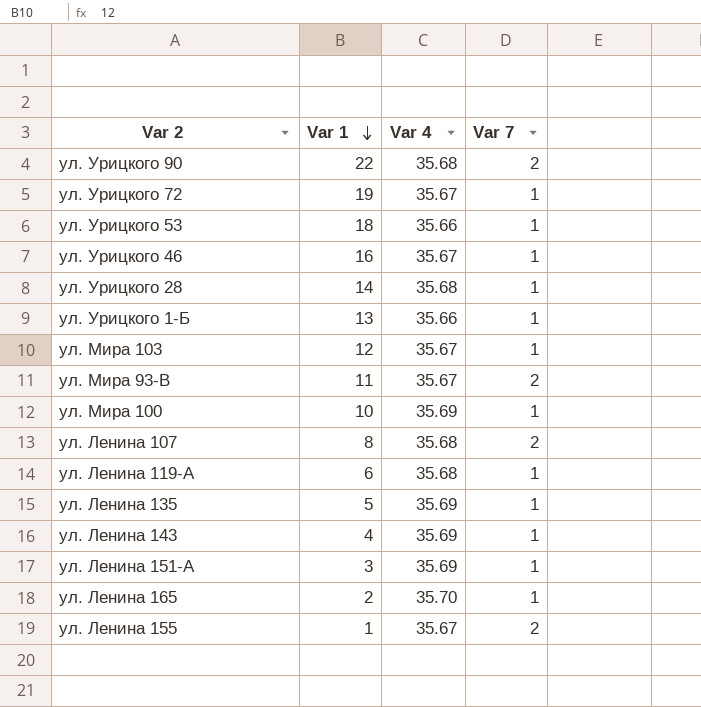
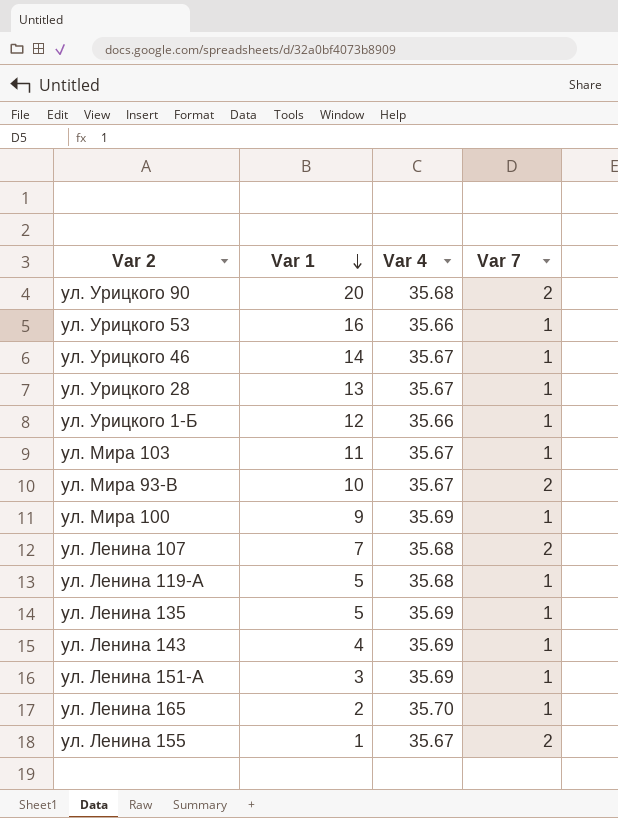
row ул. Урицкого 72: 19 | 35.67 | 1 -> none
ул. Урицкого 90 | Var 1: 22 -> 20
ул. Урицкого 53 | Var 1: 18 -> 16
ул. Урицкого 46 | Var 1: 16 -> 14
ул. Урицкого 28 | Var 1: 14 -> 13
ул. Урицкого 28 | Var 4: 35.68 -> 35.67
ул. Урицкого 1-Б | Var 1: 13 -> 12
ул. Мира 103 | Var 1: 12 -> 11
ул. Мира 93-В | Var 1: 11 -> 10
ул. Мира 100 | Var 1: 10 -> 9
ул. Ленина 107 | Var 1: 8 -> 7
ул. Ленина 119-А | Var 1: 6 -> 5

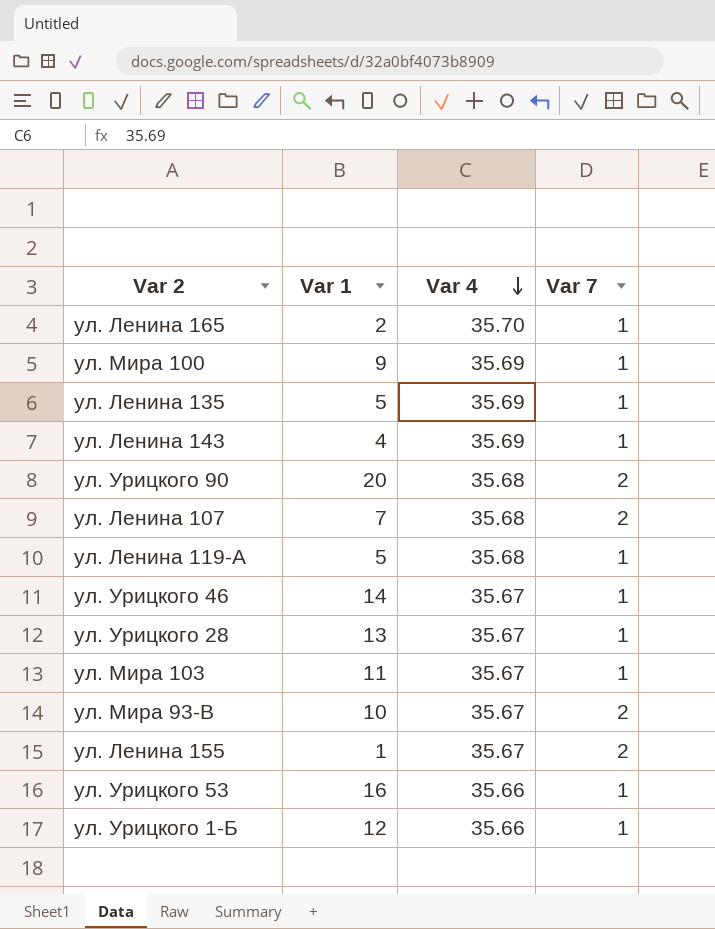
row order: Var 1 descending -> Var 4 descending
row ул. Ленина 151-А: 3 | 35.69 | 1 -> none

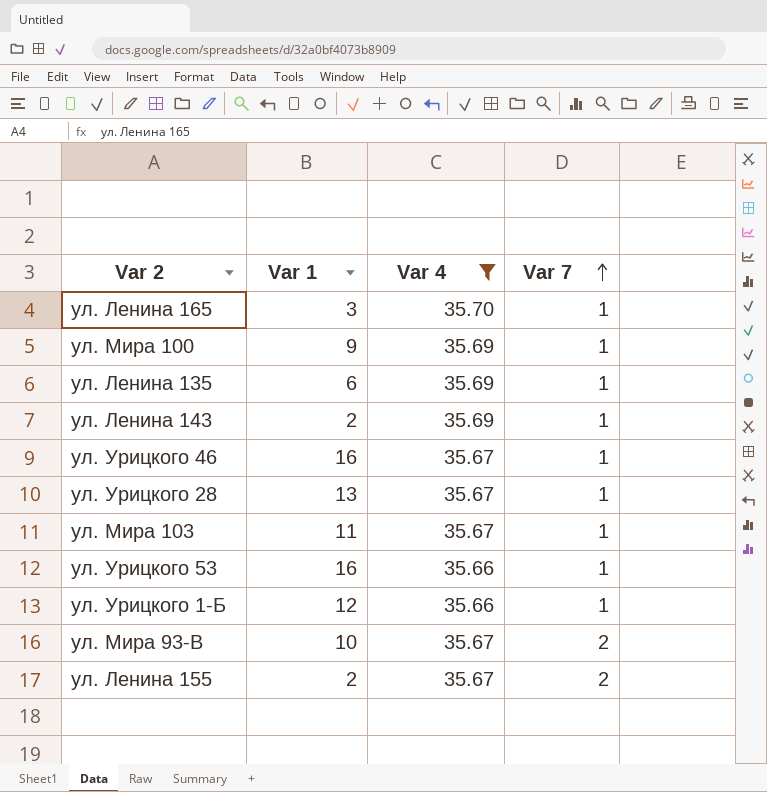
filter: none -> Var 4 != 35.68
row order: Var 4 descending -> Var 7 ascending
ул. Ленина 165 | Var 1: 2 -> 3
ул. Ленина 135 | Var 1: 5 -> 6
ул. Ленина 143 | Var 1: 4 -> 2
ул. Урицкого 46 | Var 1: 14 -> 16
ул. Ленина 155 | Var 1: 1 -> 2

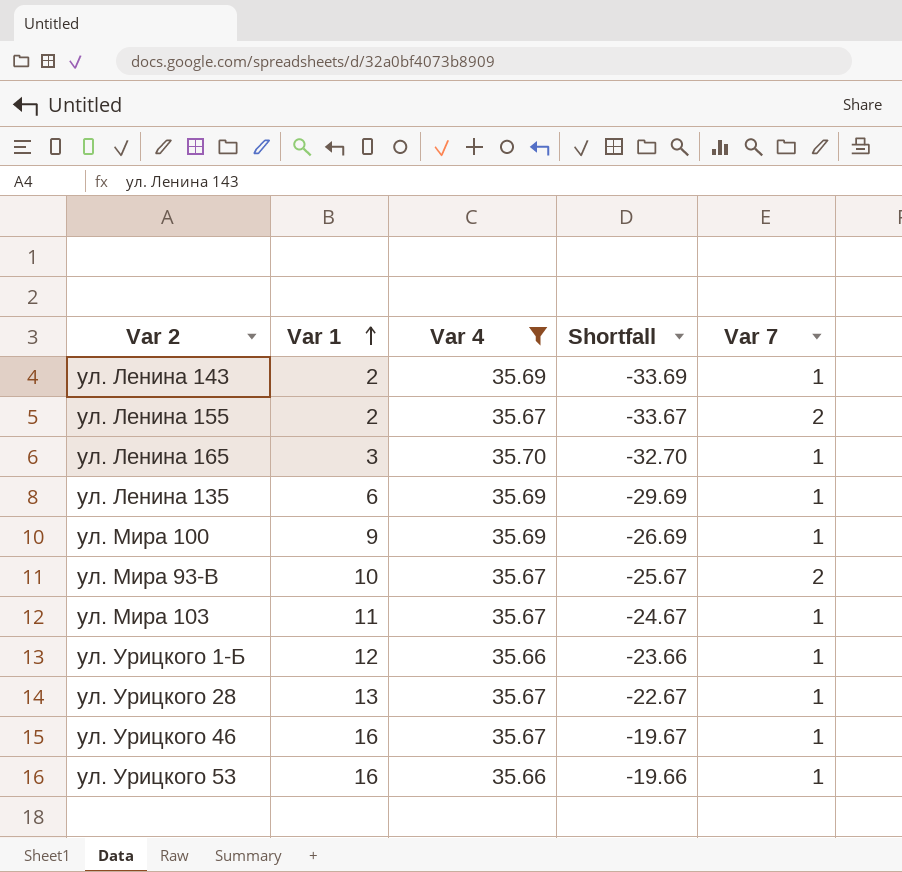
row order: Var 7 ascending -> Var 1 ascending
column Shortfall | formula: none -> [Var 1] - [Var 4]

